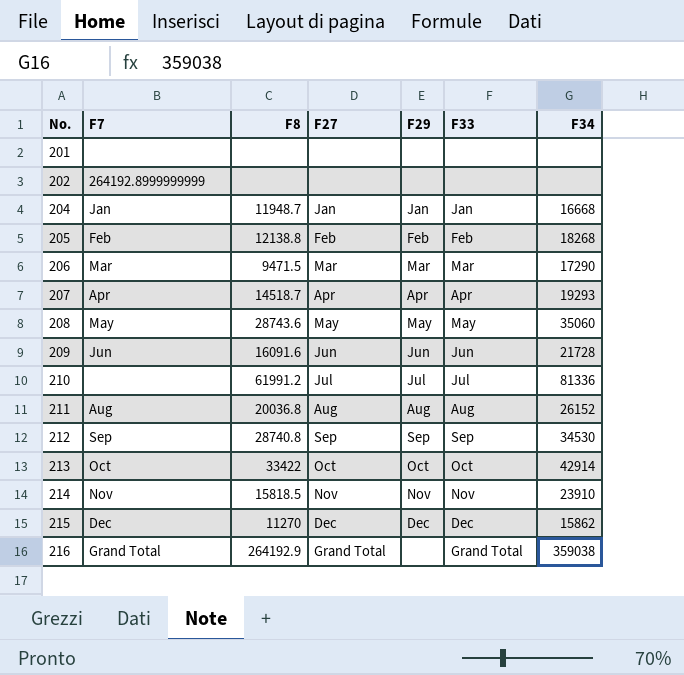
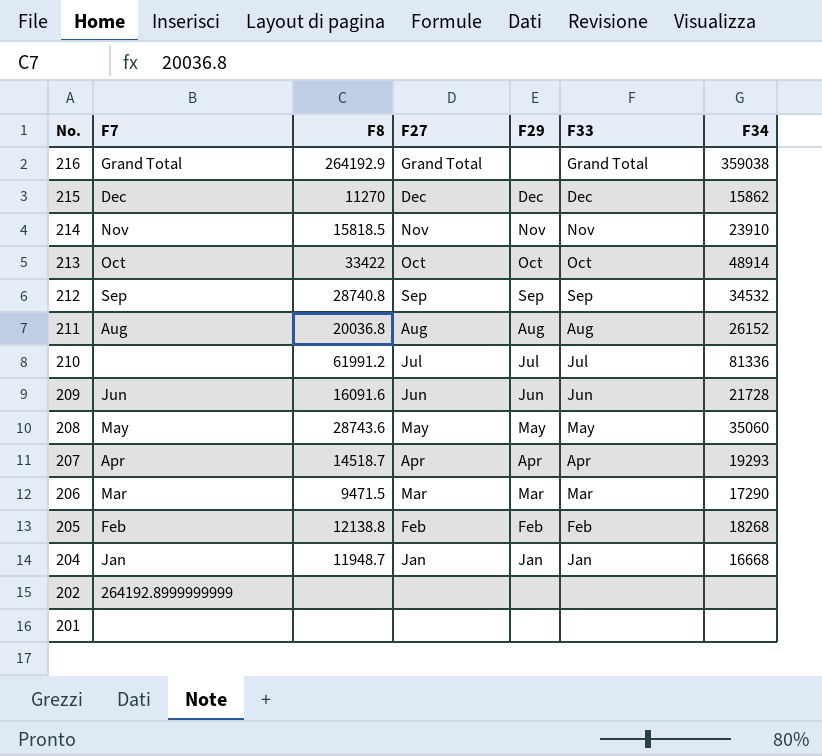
row order: No. ascending -> No. descending
213 | F34: 42914 -> 48914
212 | F34: 34530 -> 34532

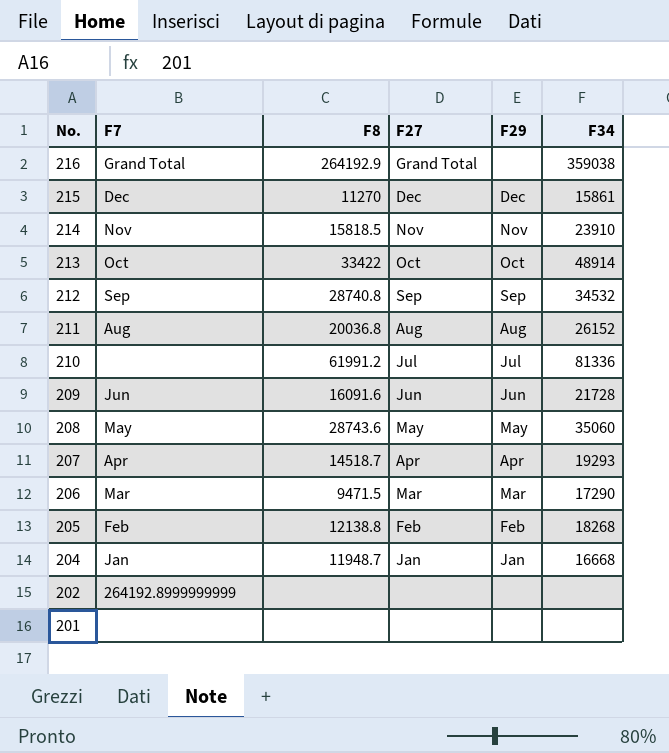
column F33 | position: 6 -> none
215 | F34: 15862 -> 15861

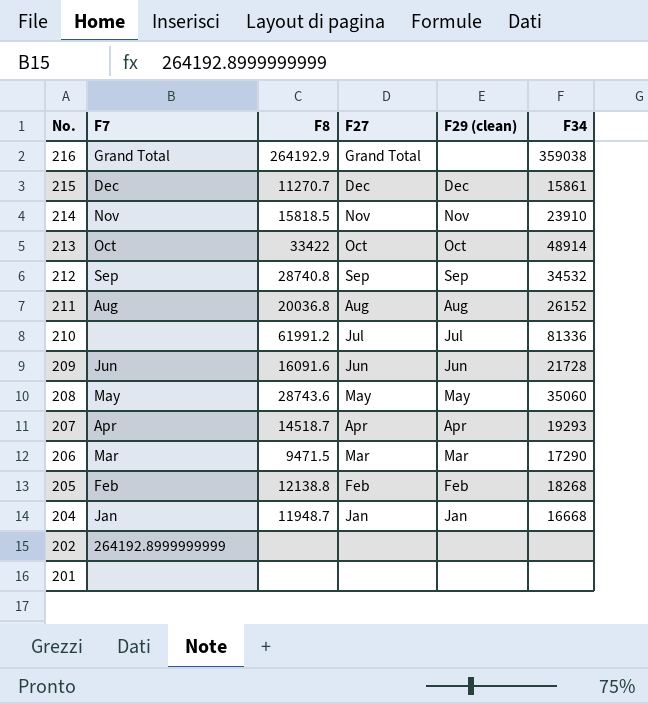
column name: F29 -> F29 (clean)
215 | F8: 11270 -> 11270.7

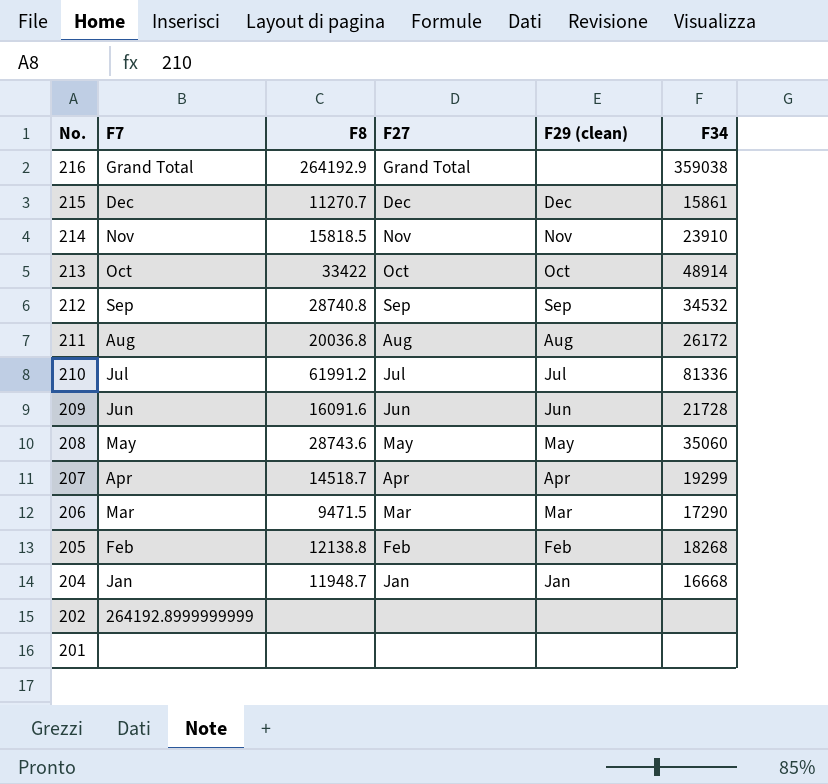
211 | F34: 26152 -> 26172
210 | F7: none -> Jul
207 | F34: 19293 -> 19299

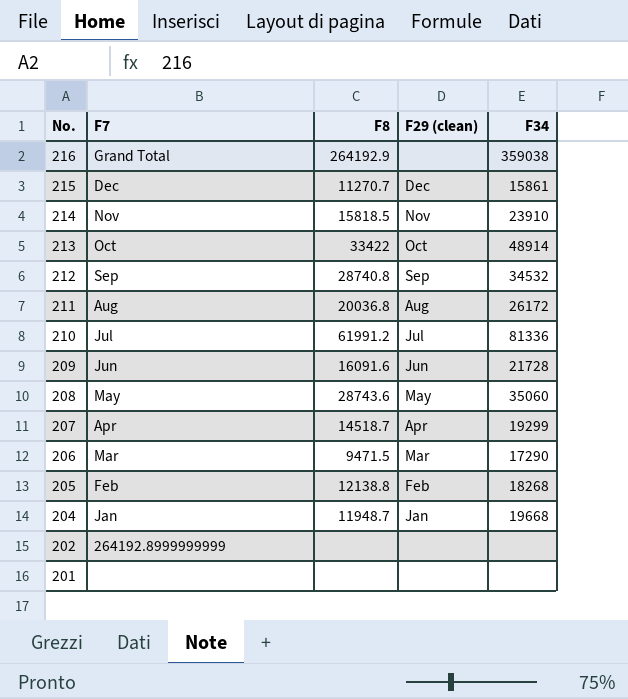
column F27 | position: 4 -> none
204 | F34: 16668 -> 19668

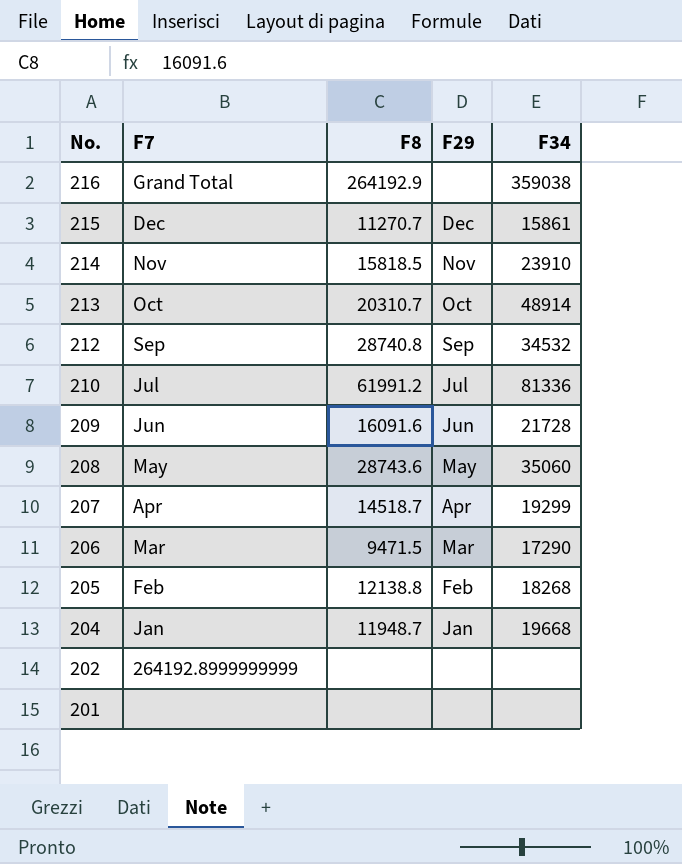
column name: F29 (clean) -> F29
row 211: Aug | 20036.8 | Aug | 26172 -> none
213 | F8: 33422 -> 20310.7

